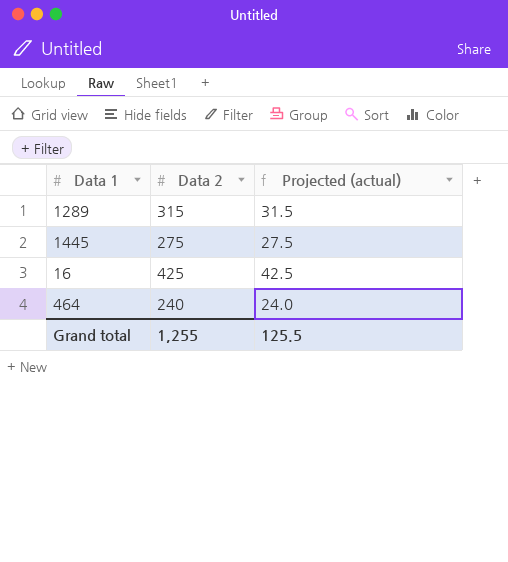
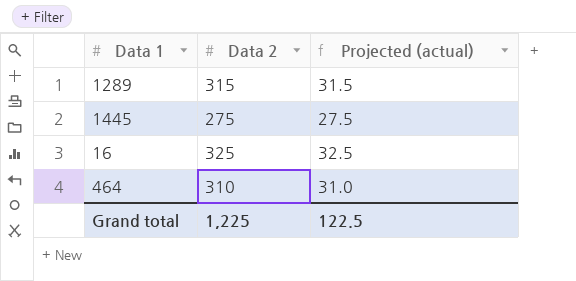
16 | Data 2: 425 -> 325
16 | Projected (actual): 42.5 -> 32.5
464 | Data 2: 240 -> 310
464 | Projected (actual): 24.0 -> 31.0
Grand total | Data 2: 1,255 -> 1,225
Grand total | Projected (actual): 125.5 -> 122.5

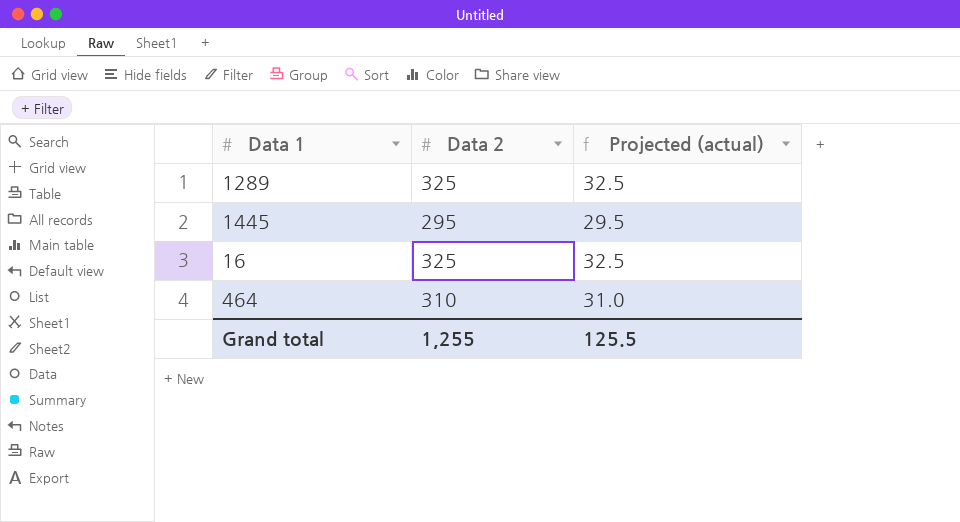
1289 | Data 2: 315 -> 325
1289 | Projected (actual): 31.5 -> 32.5
1445 | Data 2: 275 -> 295
1445 | Projected (actual): 27.5 -> 29.5
Grand total | Data 2: 1,225 -> 1,255
Grand total | Projected (actual): 122.5 -> 125.5

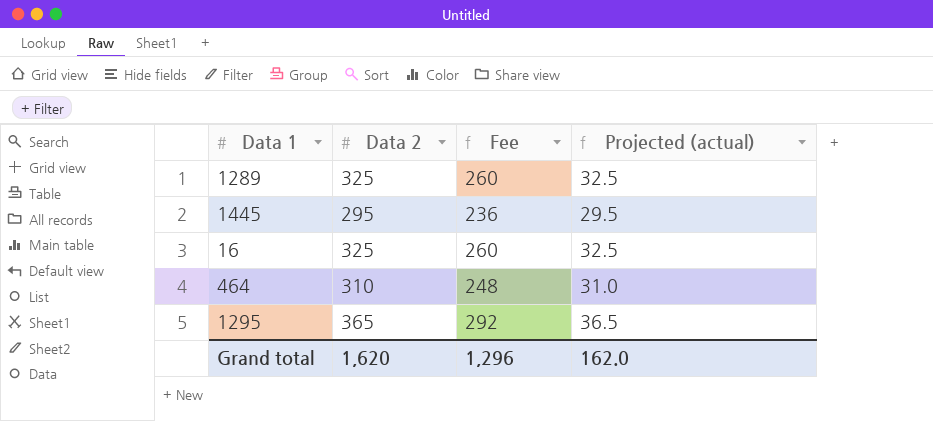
column Fee | formula: none -> [Data 2] * 0.8
row 1295: none -> 365 | 292 | 36.5
Grand total | Data 2: 1,255 -> 1,620
Grand total | Projected (actual): 125.5 -> 162.0

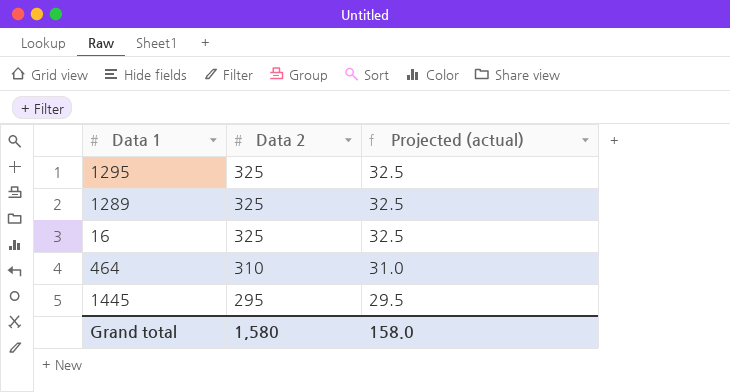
row order: none -> Data 2 descending
column Fee | formula: [Data 2] * 0.8 -> none
1295 | Data 2: 365 -> 325
1295 | Projected (actual): 36.5 -> 32.5
Grand total | Data 2: 1,620 -> 1,580
Grand total | Projected (actual): 162.0 -> 158.0

